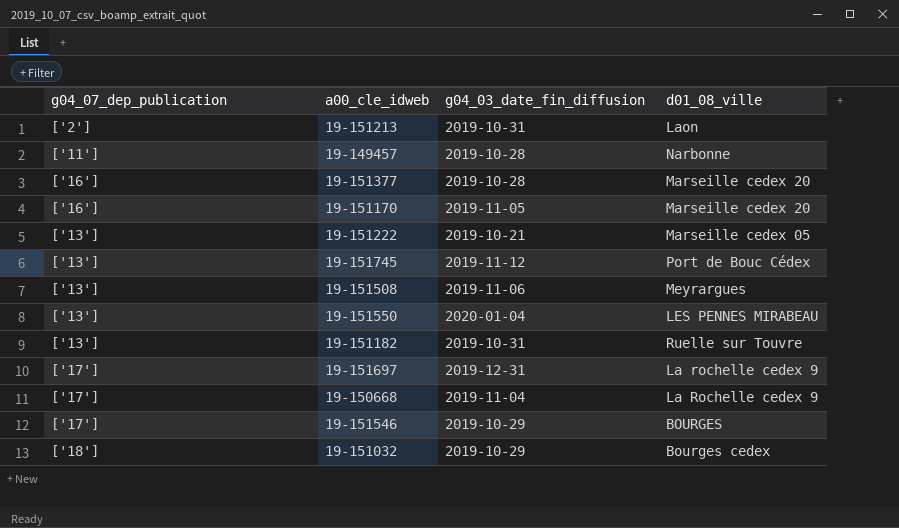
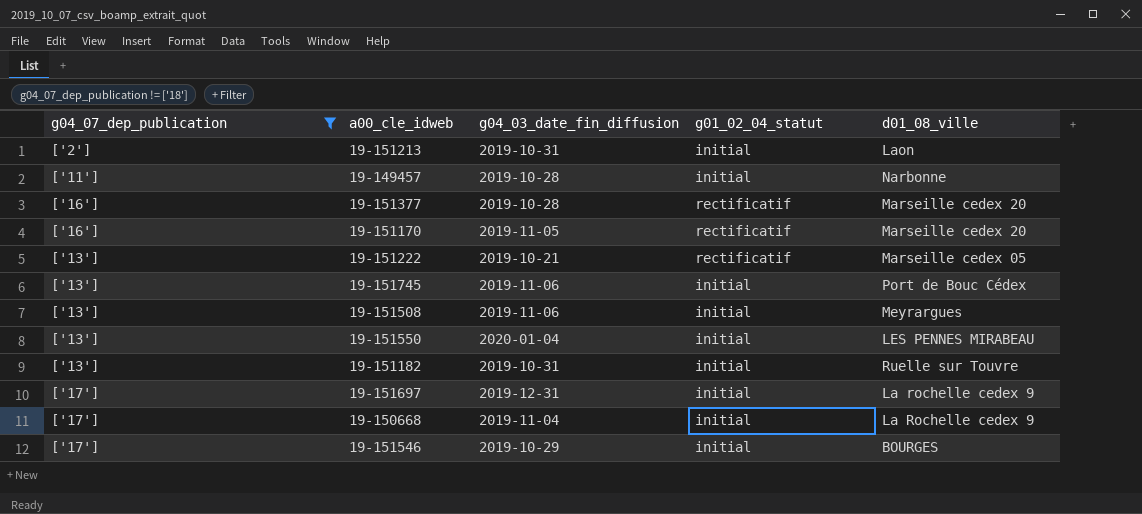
filter: none -> g04_07_dep_publication != ['18']
column g01_02_04_statut | position: none -> 4
19-151745 | g04_03_date_fin_diffusion: 2019-11-12 -> 2019-11-06

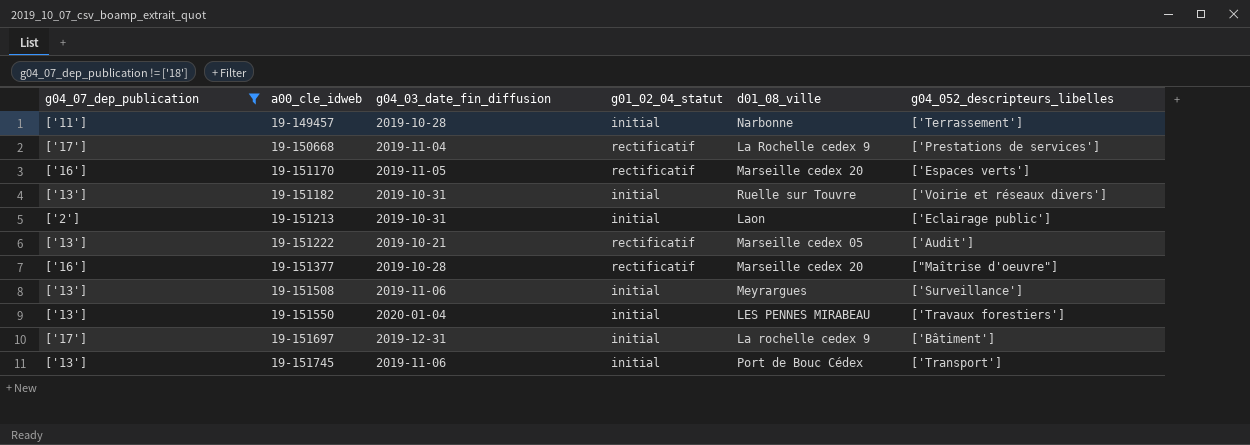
row order: none -> a00_cle_idweb ascending
column g04_052_descripteurs_libelles | position: none -> 6
row 19-151546: ['17'] | 2019-10-29 | initial | BOURGES -> none
19-150668 | g01_02_04_statut: initial -> rectificatif

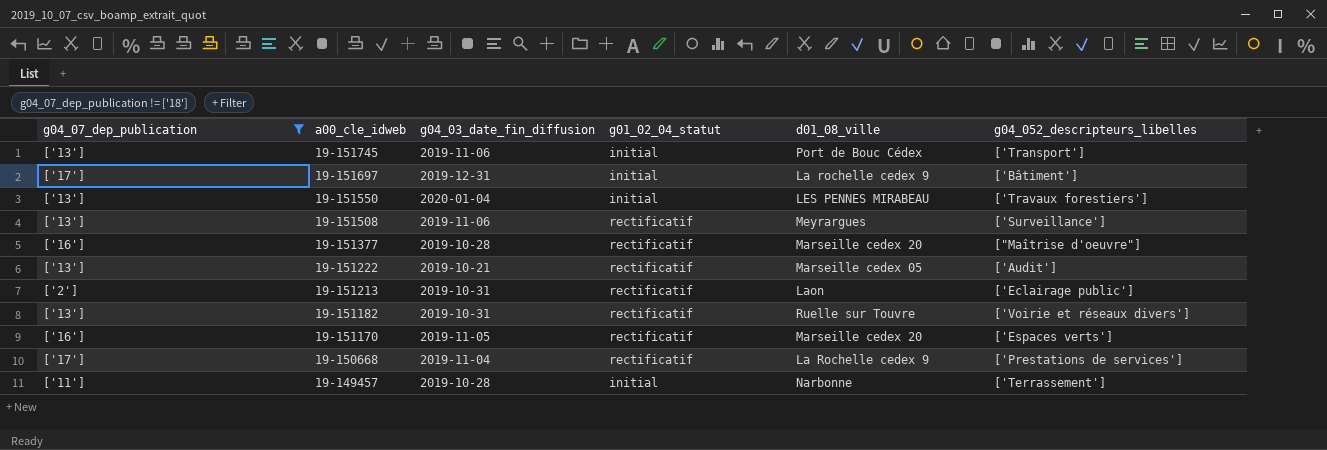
row order: a00_cle_idweb ascending -> a00_cle_idweb descending
19-151508 | g01_02_04_statut: initial -> rectificatif
19-151213 | g01_02_04_statut: initial -> rectificatif
19-151182 | g01_02_04_statut: initial -> rectificatif

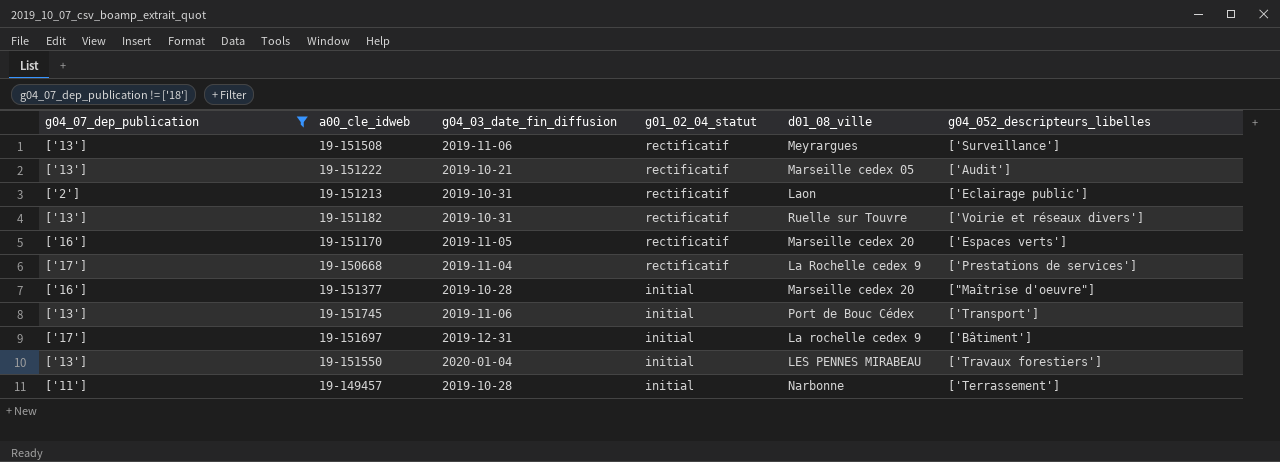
row order: a00_cle_idweb descending -> g01_02_04_statut descending
19-151377 | g01_02_04_statut: rectificatif -> initial

